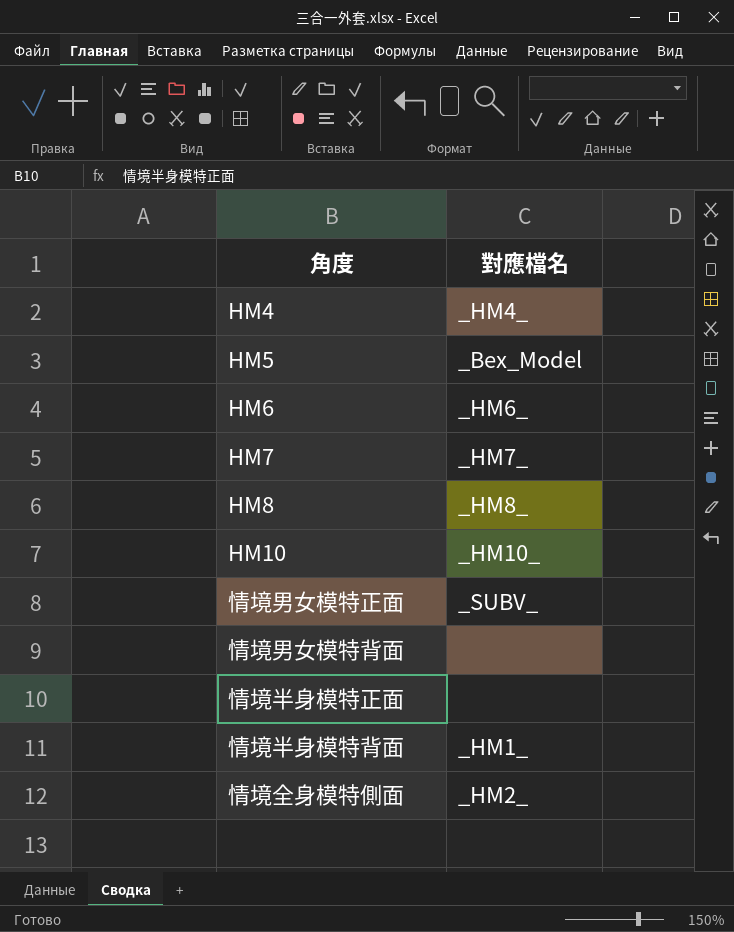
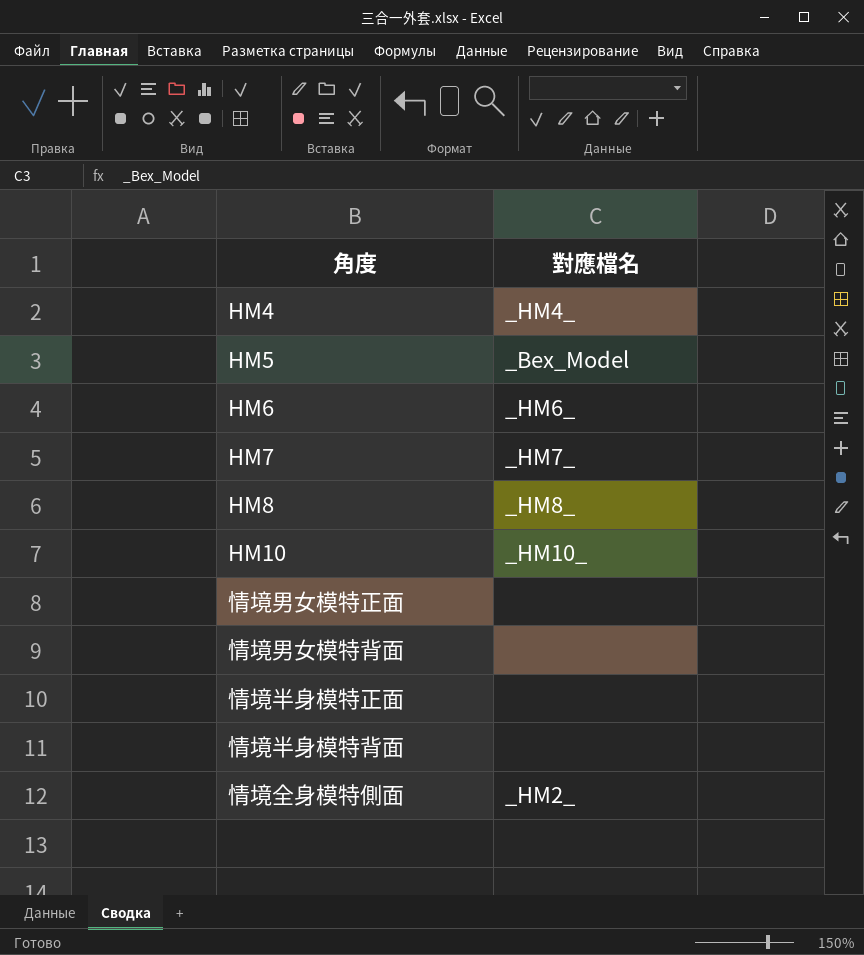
情境男女模特正面 | 對應檔名: _SUBV_ -> none
情境半身模特背面 | 對應檔名: _HM1_ -> none

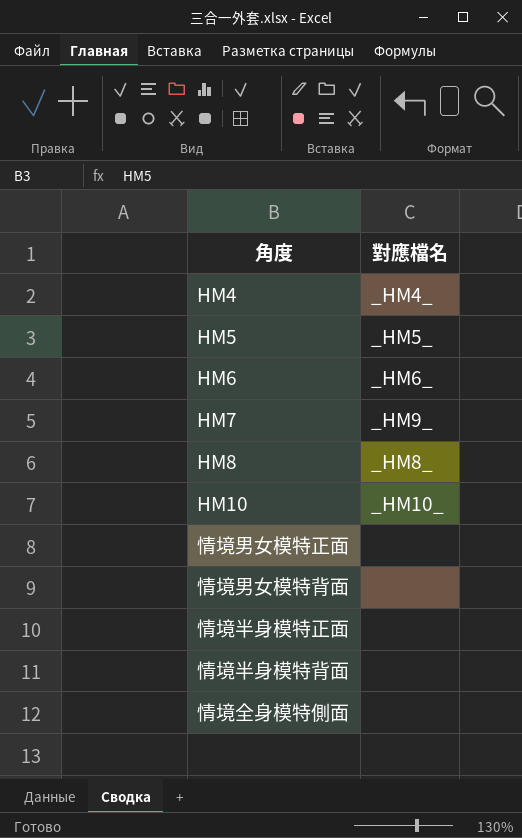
HM5 | 對應檔名: _Bex_Model -> _HM5_
HM7 | 對應檔名: _HM7_ -> _HM9_
情境全身模特側面 | 對應檔名: _HM2_ -> none

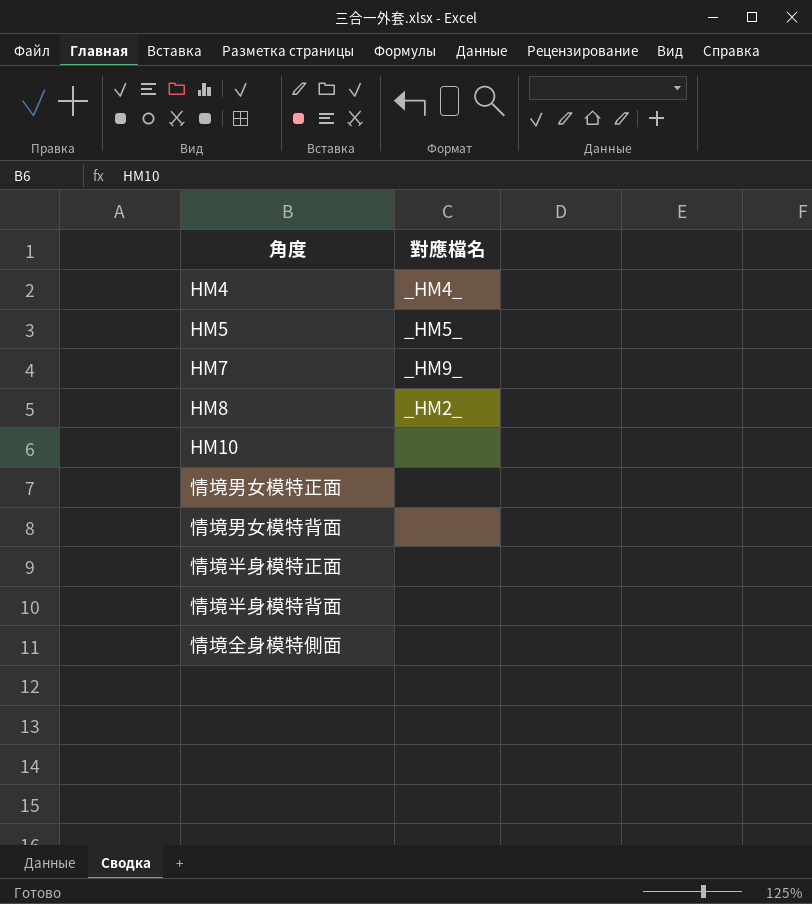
row HM6: _HM6_ -> none
HM8 | 對應檔名: _HM8_ -> _HM2_
HM10 | 對應檔名: _HM10_ -> none

